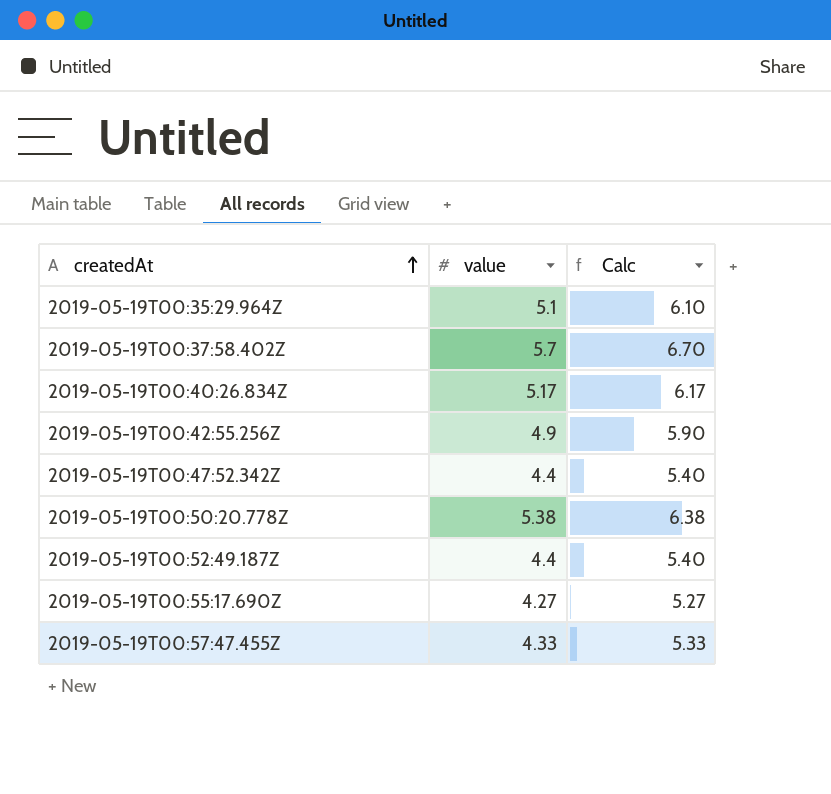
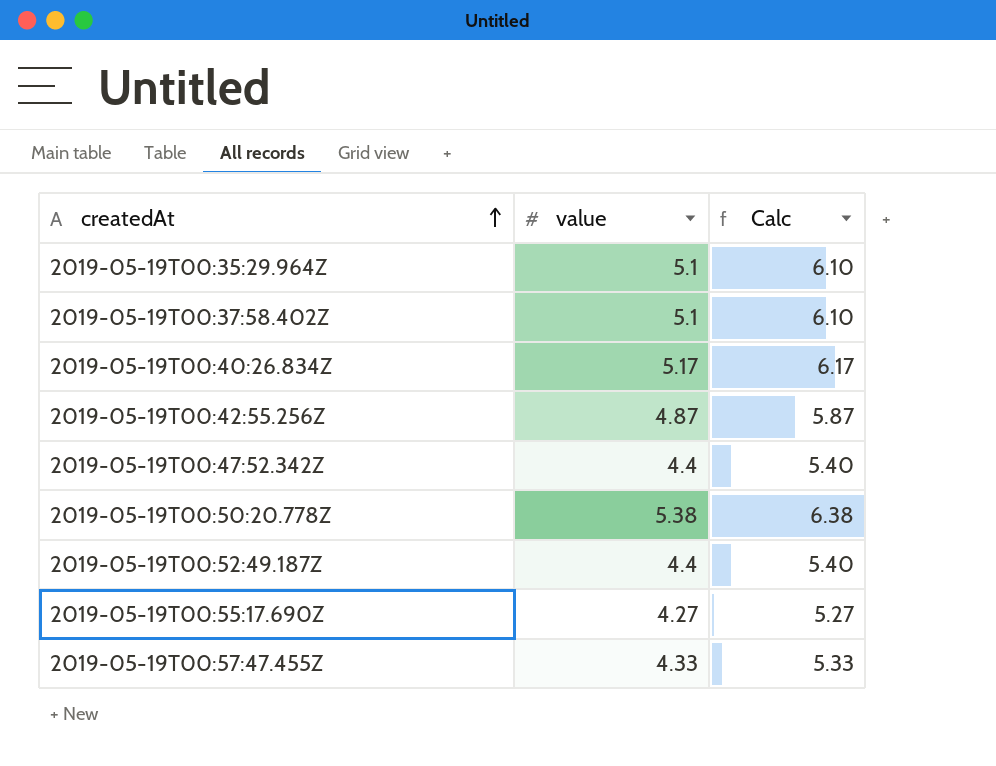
2019-05-19T00:37:58.402Z | value: 5.7 -> 5.1
2019-05-19T00:37:58.402Z | Calc: 6.70 -> 6.10
2019-05-19T00:42:55.256Z | value: 4.9 -> 4.87
2019-05-19T00:42:55.256Z | Calc: 5.90 -> 5.87

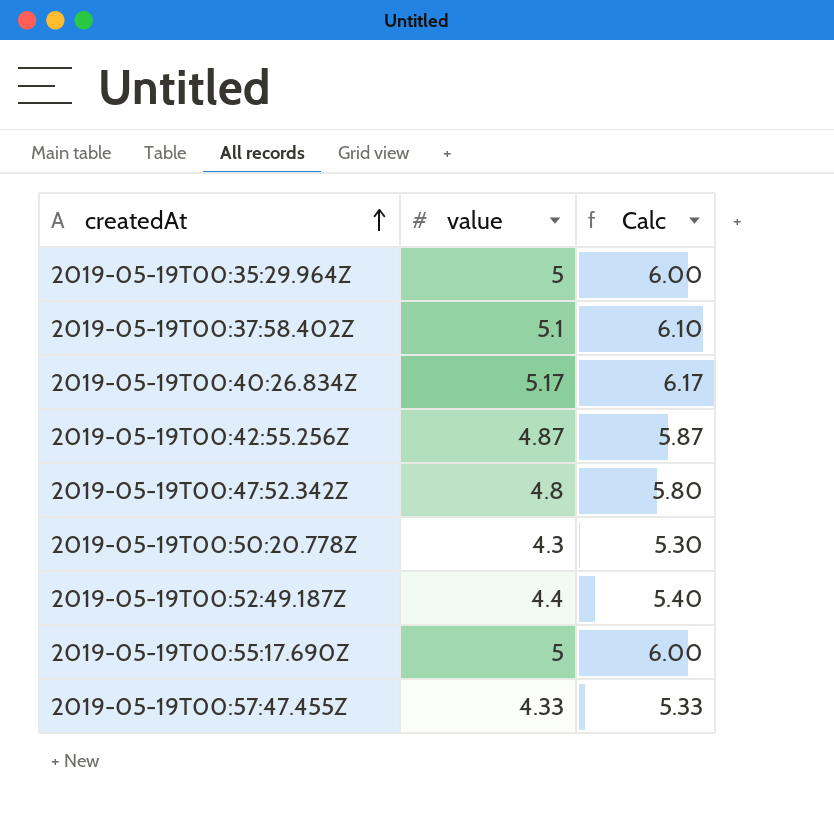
2019-05-19T00:35:29.964Z | value: 5.1 -> 5
2019-05-19T00:35:29.964Z | Calc: 6.10 -> 6.00
2019-05-19T00:47:52.342Z | value: 4.4 -> 4.8
2019-05-19T00:47:52.342Z | Calc: 5.40 -> 5.80
2019-05-19T00:50:20.778Z | value: 5.38 -> 4.3
2019-05-19T00:50:20.778Z | Calc: 6.38 -> 5.30
2019-05-19T00:55:17.690Z | value: 4.27 -> 5
2019-05-19T00:55:17.690Z | Calc: 5.27 -> 6.00

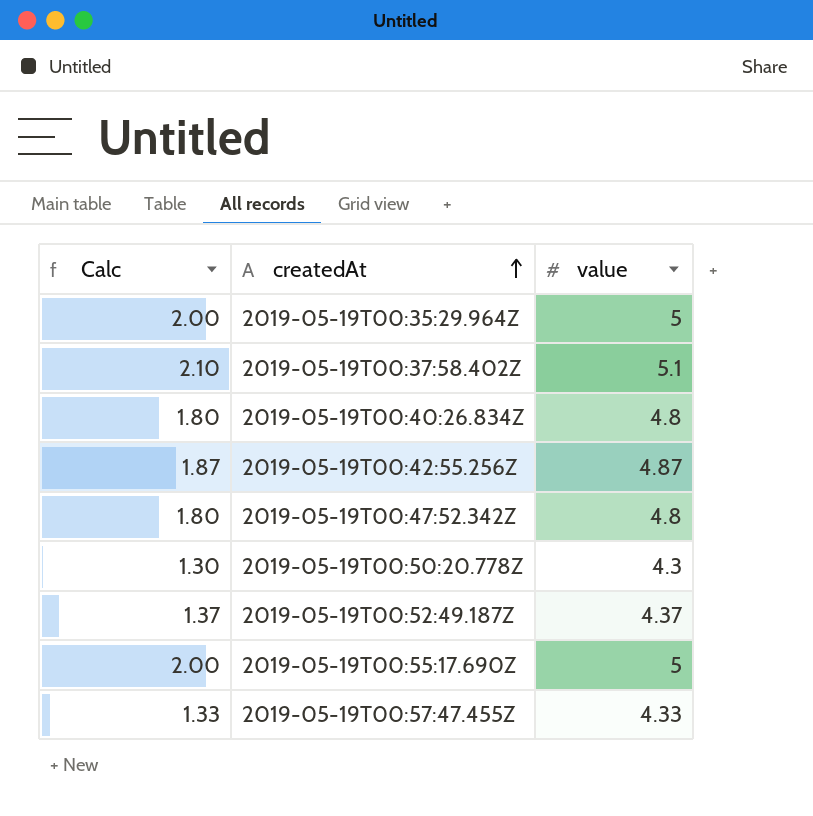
column Calc | formula: [value] + 1 -> [value] - 3
column Calc | position: 3 -> 1
2019-05-19T00:40:26.834Z | value: 5.17 -> 4.8
2019-05-19T00:52:49.187Z | value: 4.4 -> 4.37

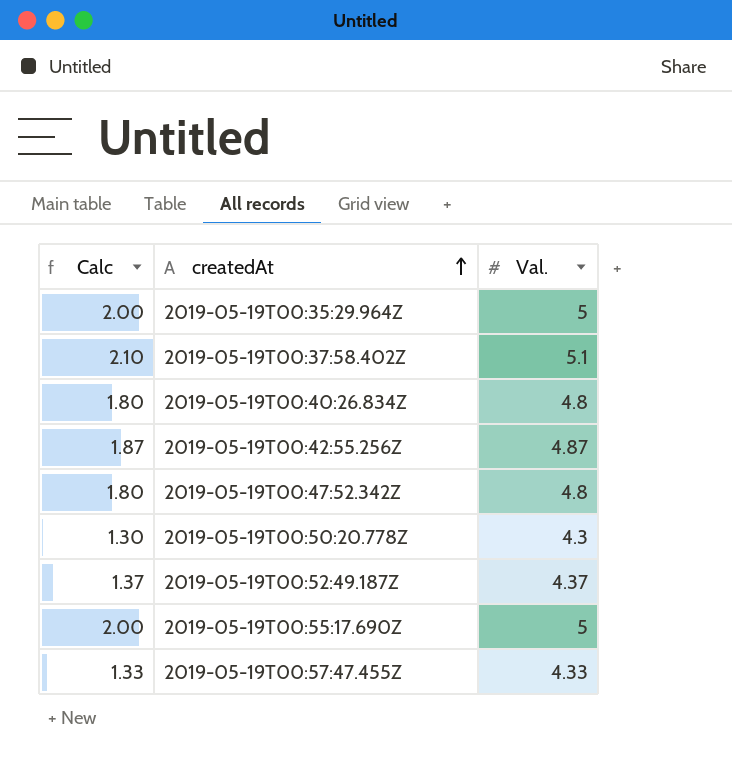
column name: value -> Val.

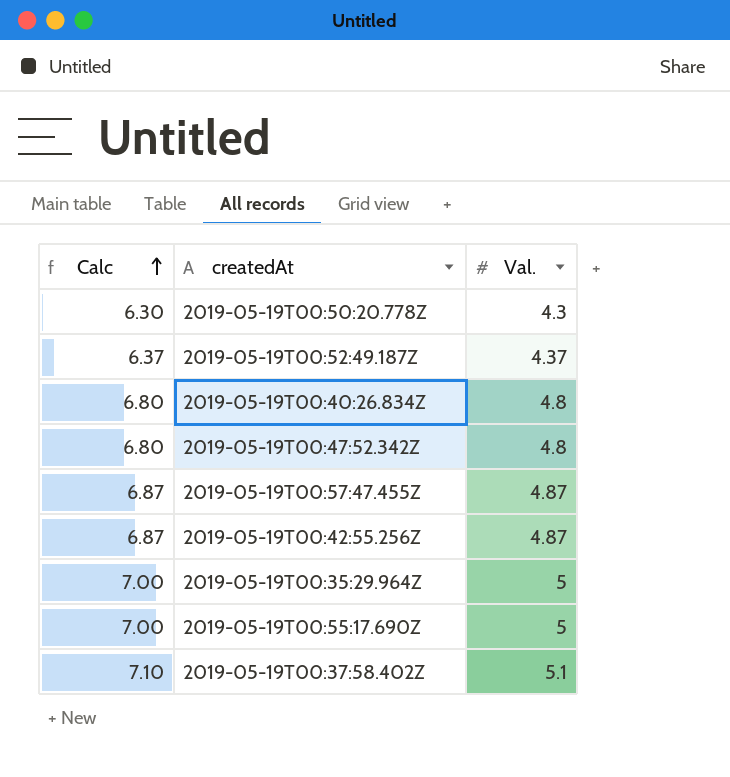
row order: createdAt ascending -> Calc ascending
column Calc | formula: [Val.] - 3 -> [Val.] + 2
2019-05-19T00:57:47.455Z | Val.: 4.33 -> 4.87

